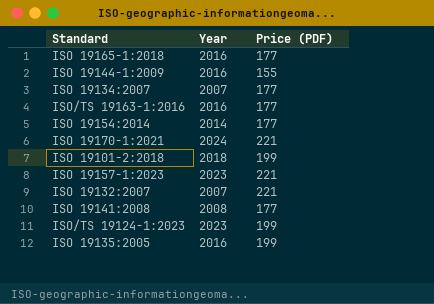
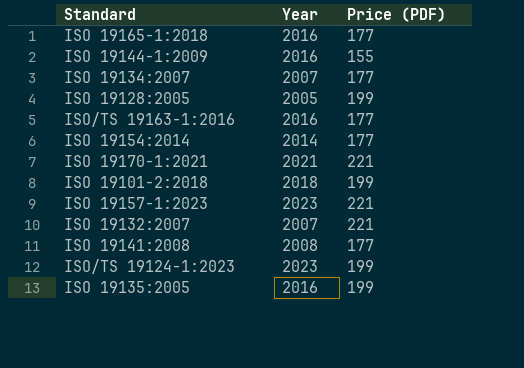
row ISO 19128:2005: none -> 2005 | 199
ISO 19170-1:2021 | Year: 2024 -> 2021

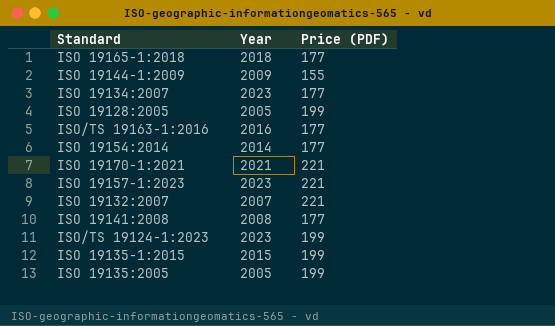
row ISO 19101-2:2018: 2018 | 199 -> none
ISO 19165-1:2018 | Year: 2016 -> 2018
ISO 19144-1:2009 | Year: 2016 -> 2009
ISO 19134:2007 | Year: 2007 -> 2023
row ISO 19135-1:2015: none -> 2015 | 199
ISO 19135:2005 | Year: 2016 -> 2005

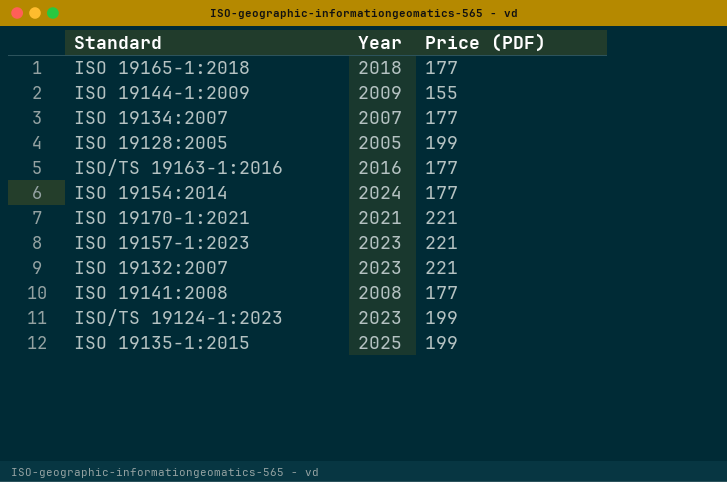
row ISO 19135:2005: 2005 | 199 -> none
ISO 19134:2007 | Year: 2023 -> 2007
ISO 19154:2014 | Year: 2014 -> 2024
ISO 19132:2007 | Year: 2007 -> 2023
ISO 19135-1:2015 | Year: 2015 -> 2025

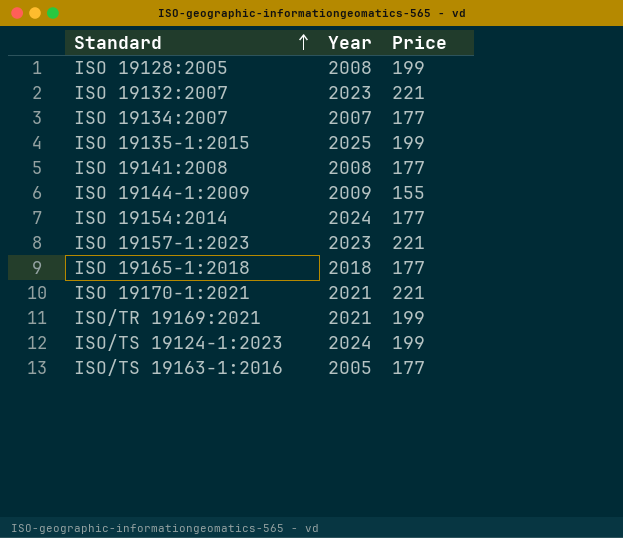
row order: none -> Standard ascending
column name: Price (PDF) -> Price
ISO 19128:2005 | Year: 2005 -> 2008
row ISO/TR 19169:2021: none -> 2021 | 199
ISO/TS 19124-1:2023 | Year: 2023 -> 2024
ISO/TS 19163-1:2016 | Year: 2016 -> 2005

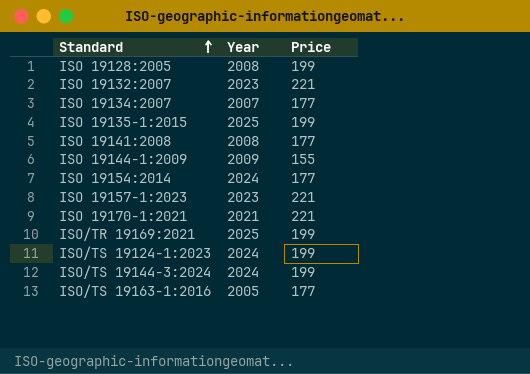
row ISO 19165-1:2018: 2018 | 177 -> none
ISO/TR 19169:2021 | Year: 2021 -> 2025
row ISO/TS 19144-3:2024: none -> 2024 | 199

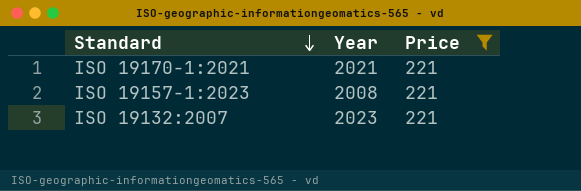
filter: none -> Price = 221
row order: Standard ascending -> Standard descending
ISO 19157-1:2023 | Year: 2023 -> 2008

